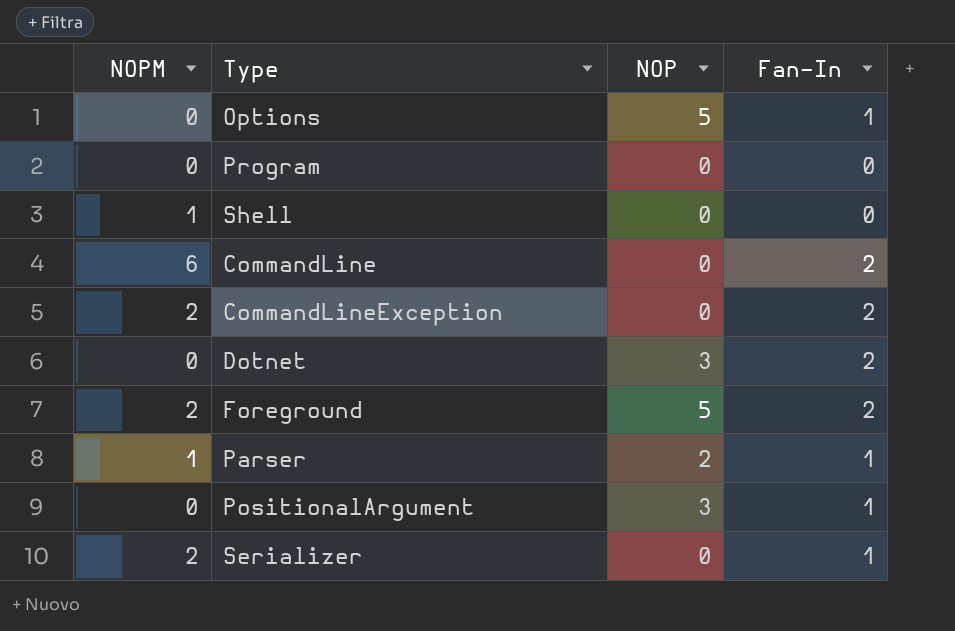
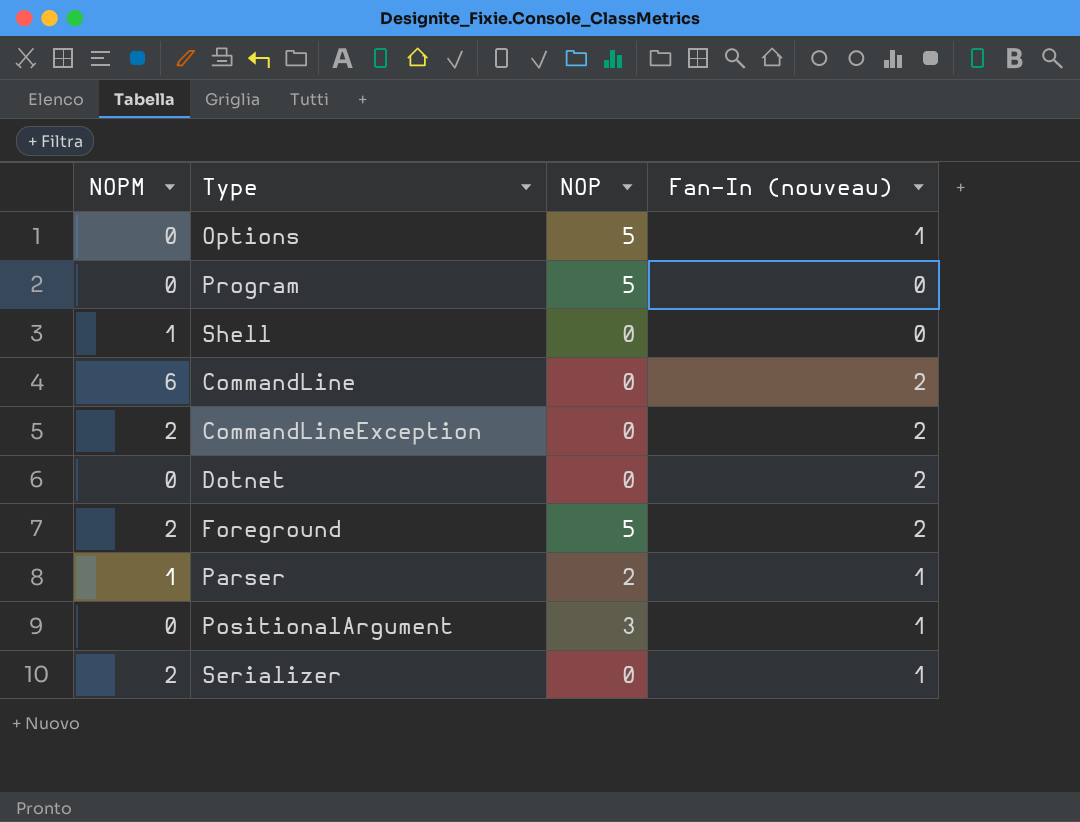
column name: Fan-In -> Fan-In (nouveau)
Program | NOP: 0 -> 5
Dotnet | NOP: 3 -> 0

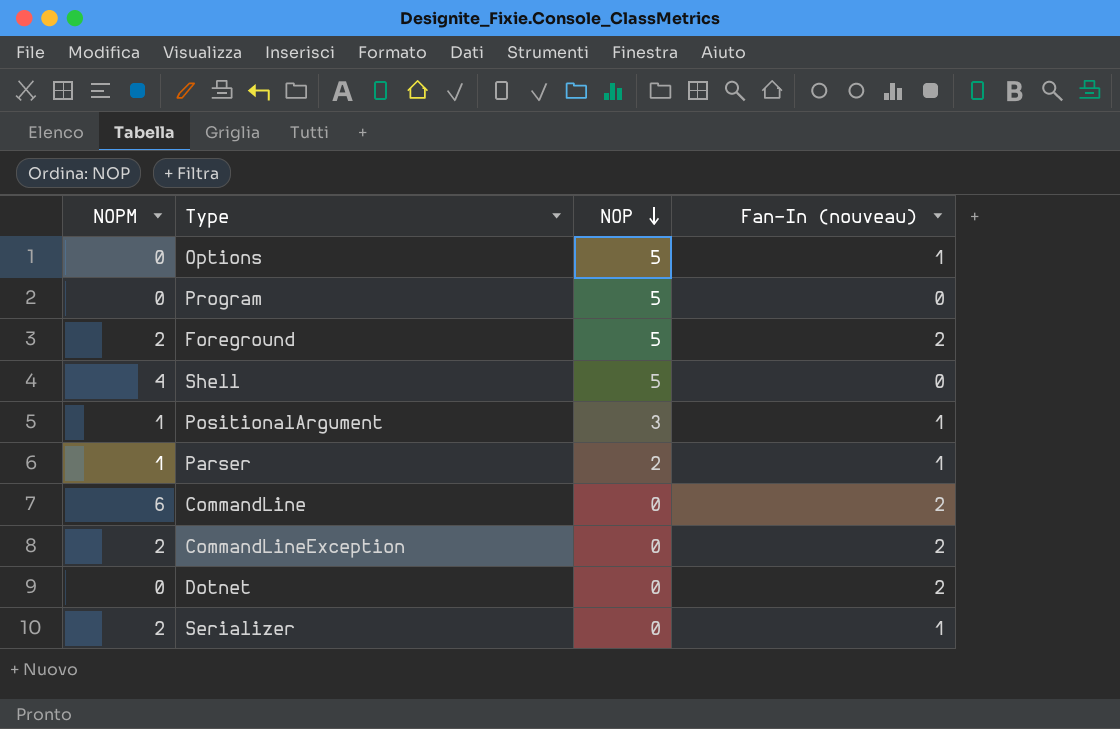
row order: none -> NOP descending
Shell | NOPM: 1 -> 4
Shell | NOP: 0 -> 5
PositionalArgument | NOPM: 0 -> 1

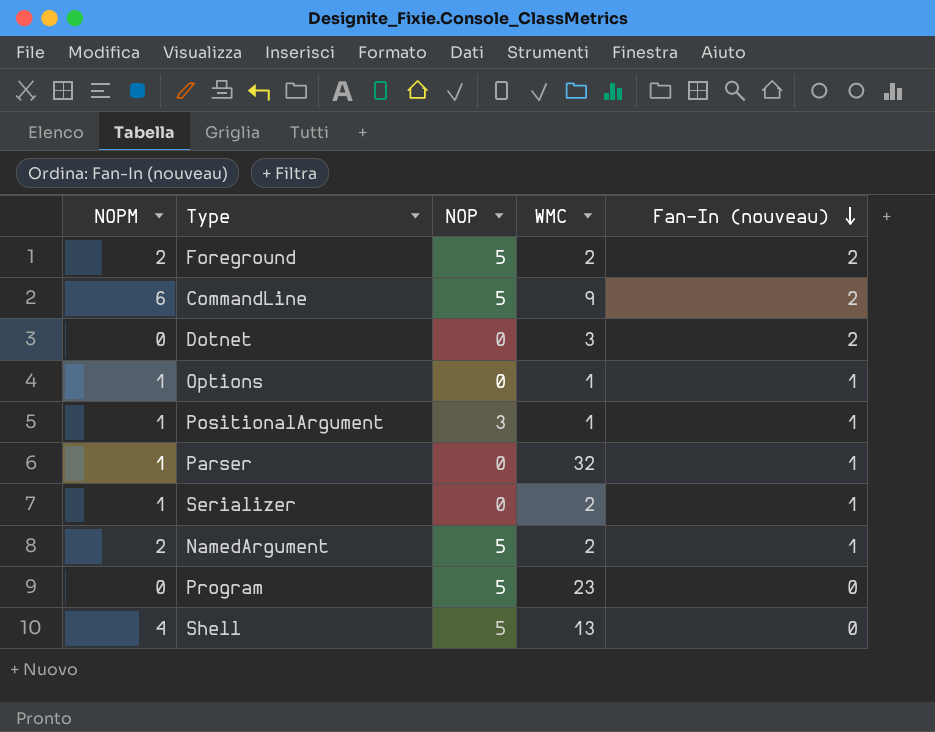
row order: NOP descending -> Fan-In (nouveau) descending
column WMC | position: none -> 4
row CommandLineException: 2 | 0 | 2 -> none
CommandLine | NOP: 0 -> 5
Options | NOPM: 0 -> 1
Options | NOP: 5 -> 0
Parser | NOP: 2 -> 0
Serializer | NOPM: 2 -> 1
row NamedArgument: none -> 2 | 5 | 2 | 1

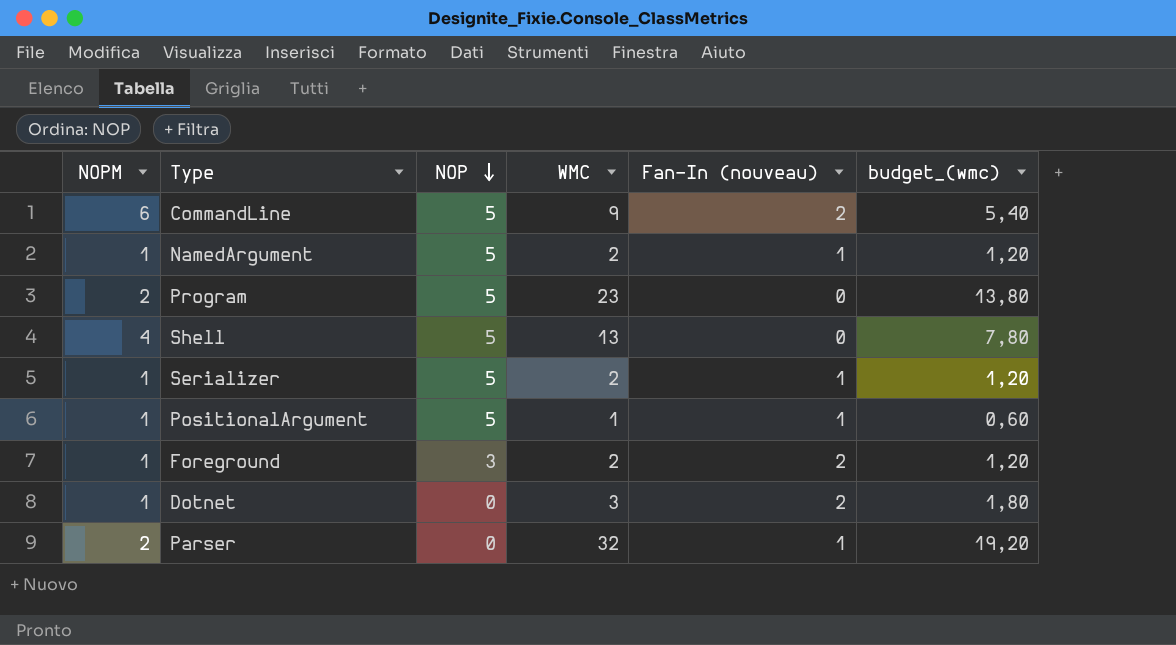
row order: Fan-In (nouveau) descending -> NOP descending
column budget_(wmc) | formula: none -> [WMC] * 0,6
row Options: 1 | 0 | 1 | 1 -> none
NamedArgument | NOPM: 2 -> 1
Program | NOPM: 0 -> 2
Serializer | NOP: 0 -> 5
PositionalArgument | NOP: 3 -> 5
Foreground | NOPM: 2 -> 1
Foreground | NOP: 5 -> 3
Dotnet | NOPM: 0 -> 1
Parser | NOPM: 1 -> 2

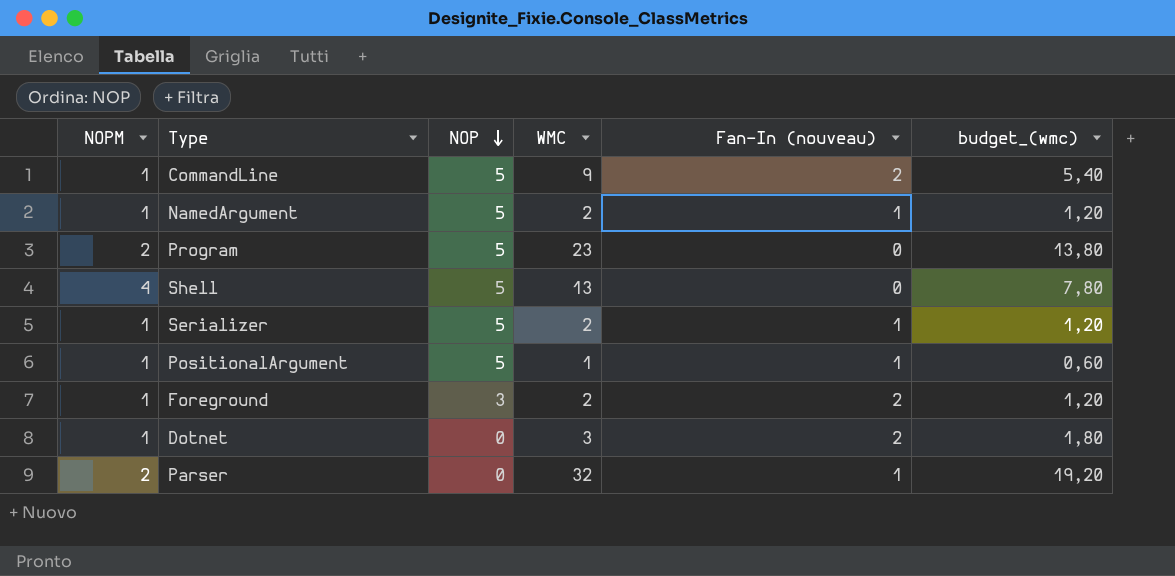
CommandLine | NOPM: 6 -> 1

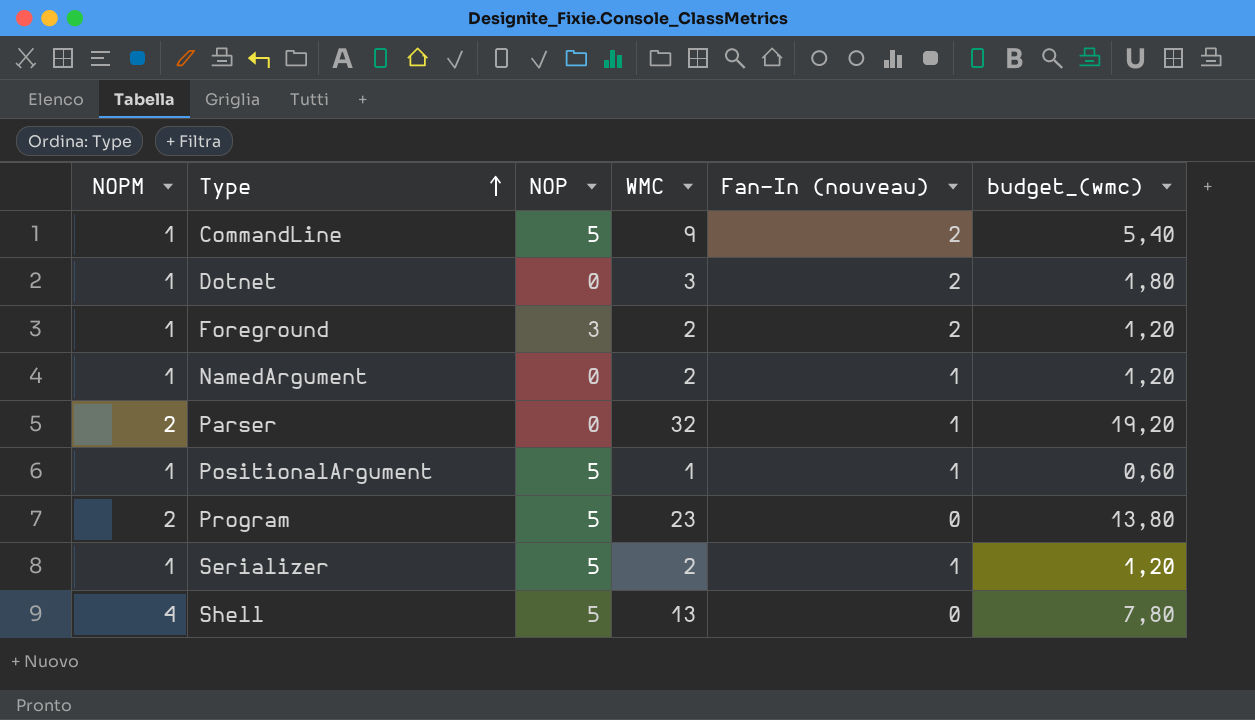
row order: NOP descending -> Type ascending
NamedArgument | NOP: 5 -> 0

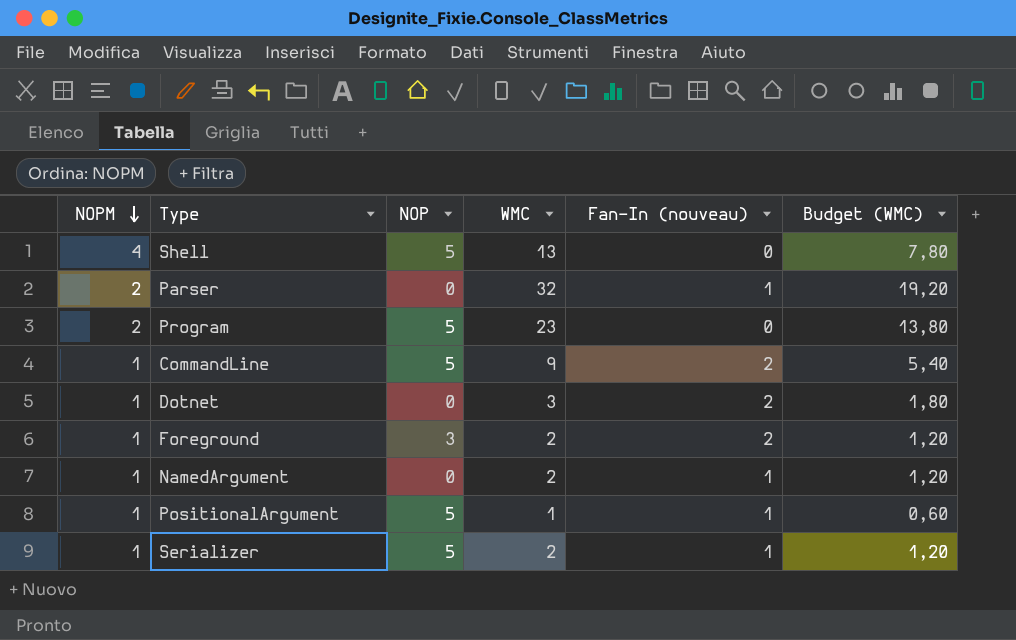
row order: Type ascending -> NOPM descending
column name: budget_(wmc) -> Budget (WMC)

